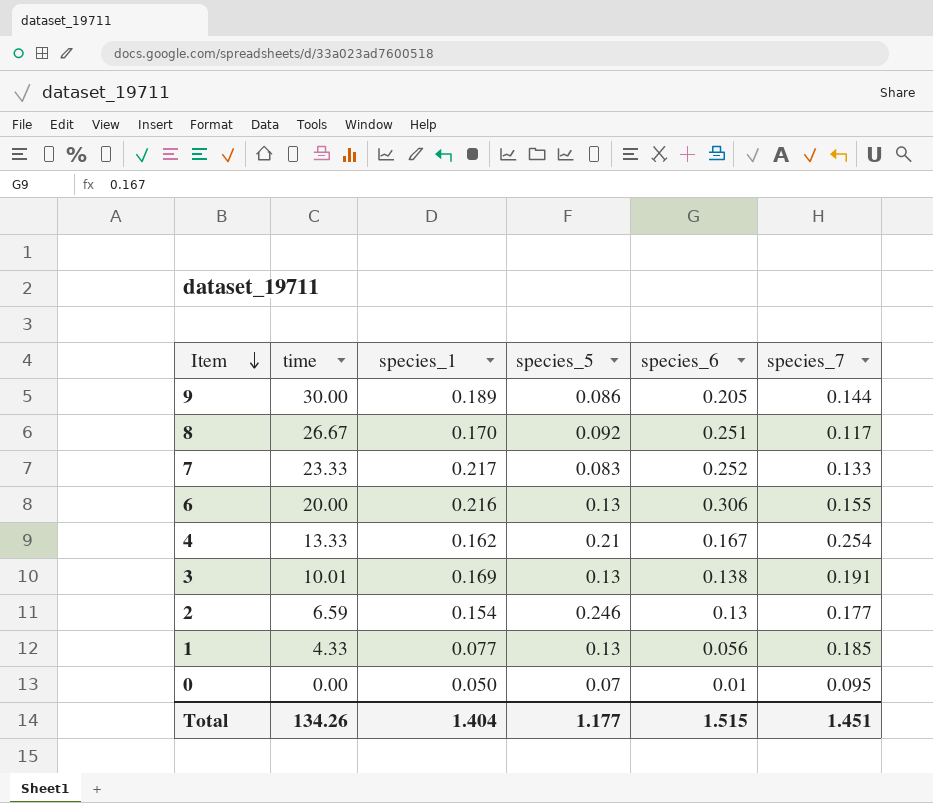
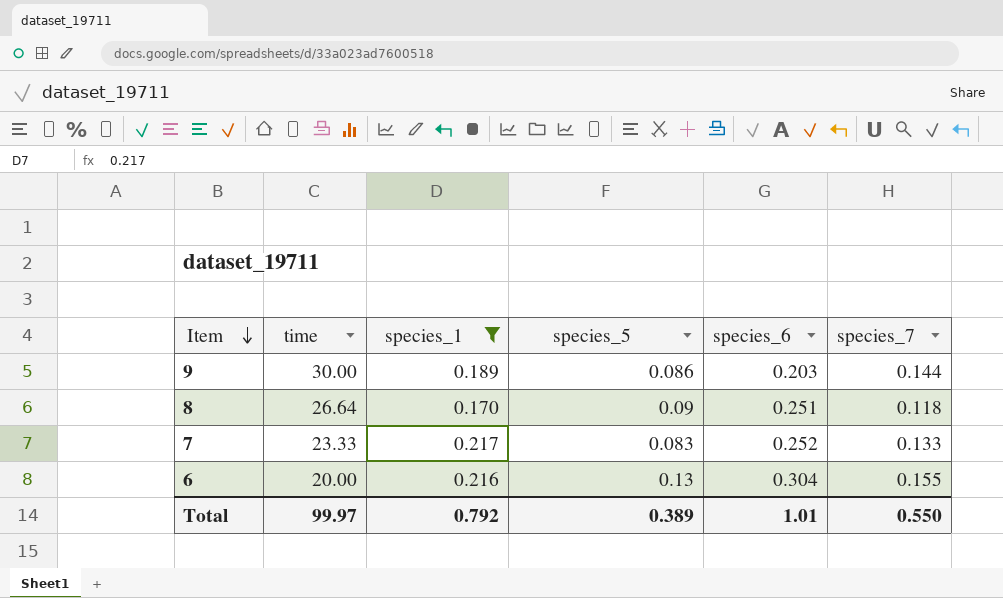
filter: none -> species_1 >= 0.170
9 | species_6: 0.205 -> 0.203
8 | time: 26.67 -> 26.64
8 | species_5: 0.092 -> 0.09
8 | species_7: 0.117 -> 0.118
6 | species_6: 0.306 -> 0.304
Total | time: 134.26 -> 99.97
Total | species_1: 1.404 -> 0.792
Total | species_5: 1.177 -> 0.389
Total | species_6: 1.515 -> 1.01
Total | species_7: 1.451 -> 0.550

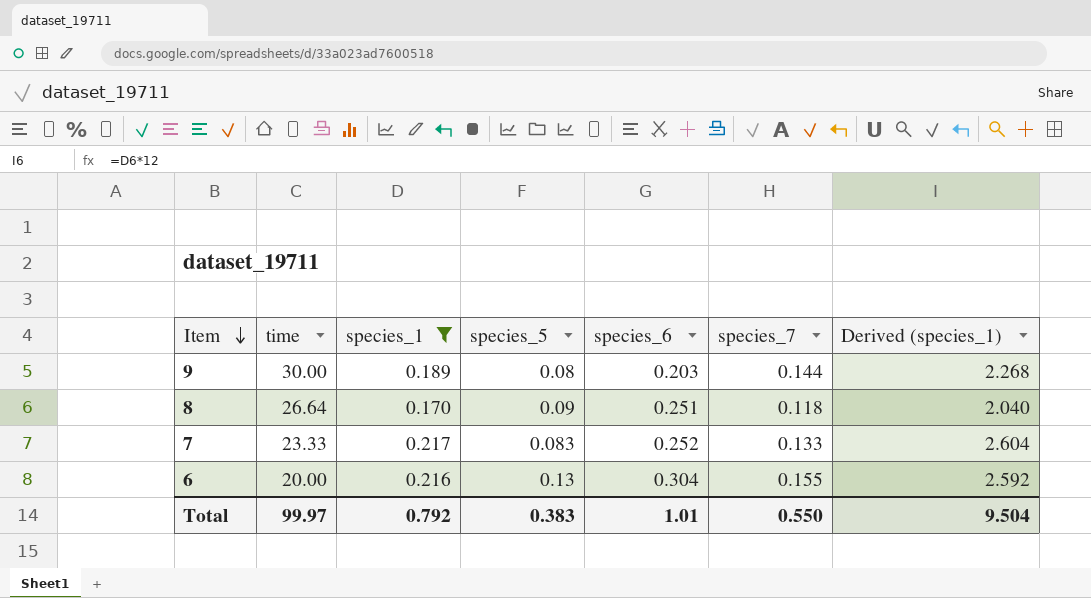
column Derived (species_1) | formula: none -> [species_1] * 12
9 | species_5: 0.086 -> 0.08
Total | species_5: 0.389 -> 0.383

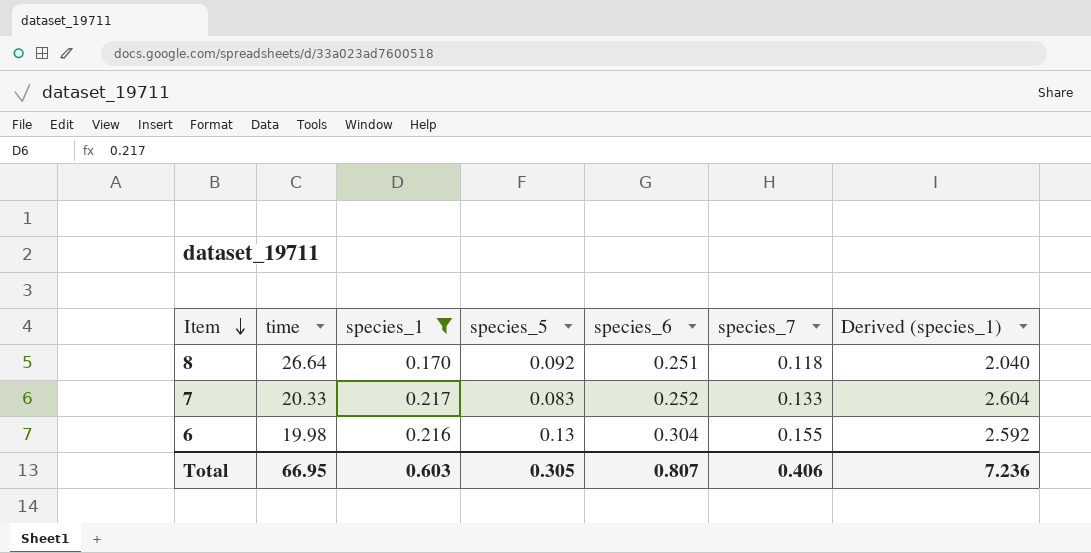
row 9: 30.00 | 0.189 | 0.08 | 0.203 | 0.144 | 2.268 -> none
8 | species_5: 0.09 -> 0.092
7 | time: 23.33 -> 20.33
6 | time: 20.00 -> 19.98
Total | time: 99.97 -> 66.95
Total | species_1: 0.792 -> 0.603
Total | species_5: 0.383 -> 0.305
Total | species_6: 1.01 -> 0.807
Total | species_7: 0.550 -> 0.406
Total | Derived (species_1): 9.504 -> 7.236

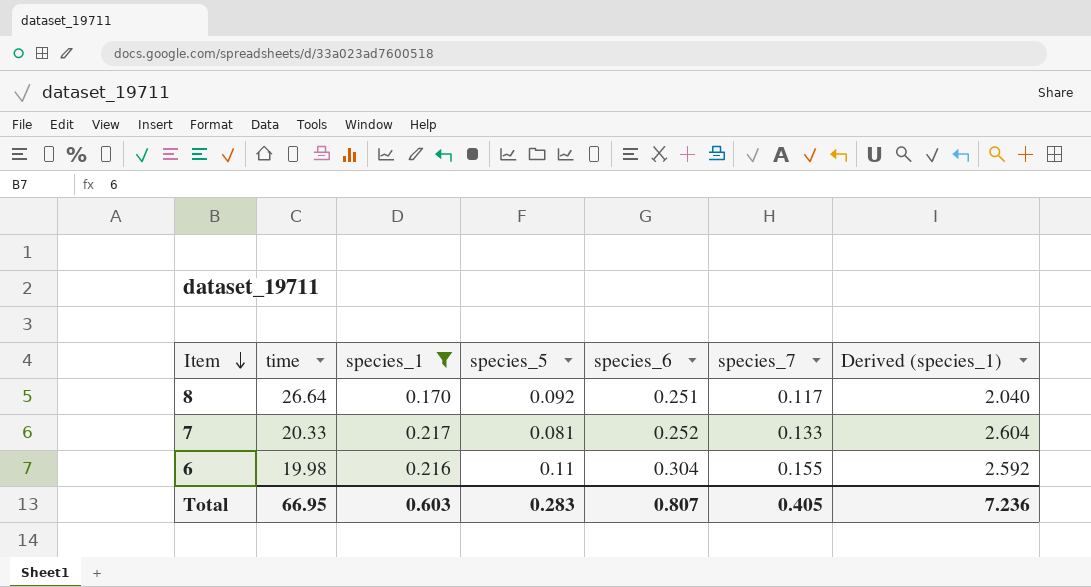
8 | species_7: 0.118 -> 0.117
7 | species_5: 0.083 -> 0.081
6 | species_5: 0.13 -> 0.11
Total | species_5: 0.305 -> 0.283
Total | species_7: 0.406 -> 0.405

